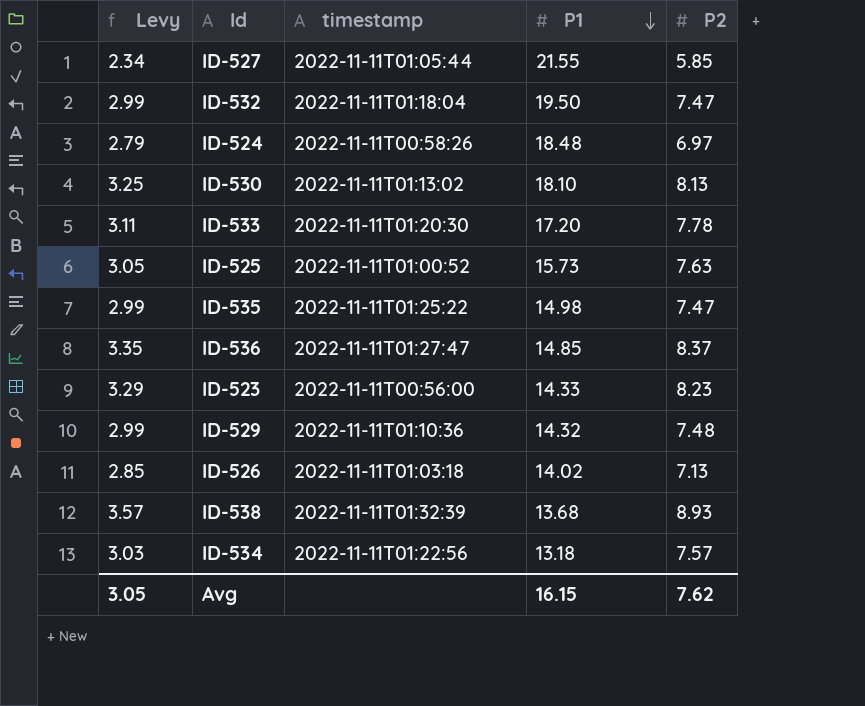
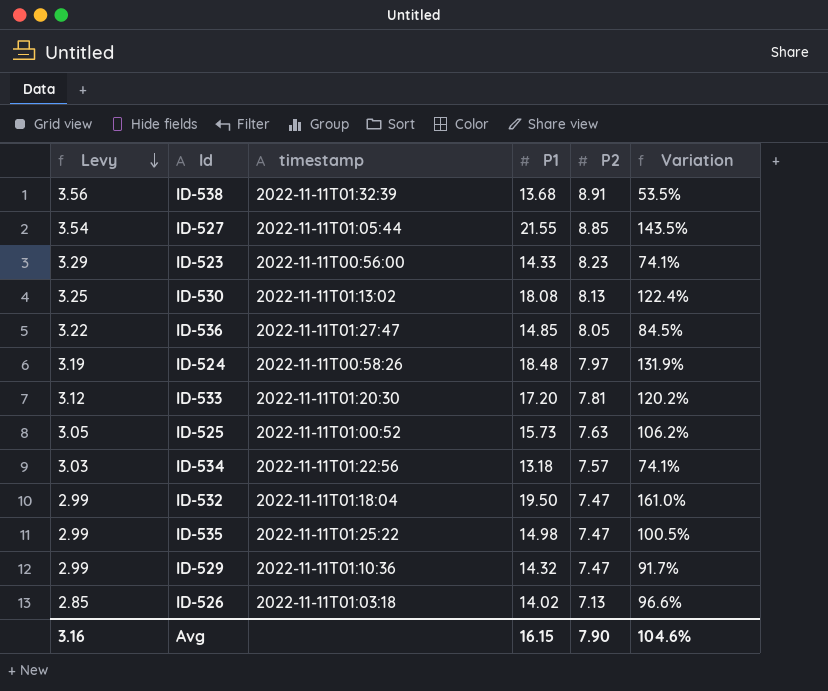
row order: P1 descending -> Levy descending
column Variation | formula: none -> ([P1] - [P2]) / [P2]
ID-538 | Levy: 3.57 -> 3.56
ID-538 | P2: 8.93 -> 8.91
ID-527 | Levy: 2.34 -> 3.54
ID-527 | P2: 5.85 -> 8.85
ID-530 | P1: 18.10 -> 18.08
ID-536 | Levy: 3.35 -> 3.22
ID-536 | P2: 8.37 -> 8.05
ID-524 | Levy: 2.79 -> 3.19
ID-524 | P2: 6.97 -> 7.97
ID-533 | Levy: 3.11 -> 3.12
ID-533 | P2: 7.78 -> 7.81
ID-529 | P2: 7.48 -> 7.47
Avg | Levy: 3.05 -> 3.16
Avg | P2: 7.62 -> 7.90

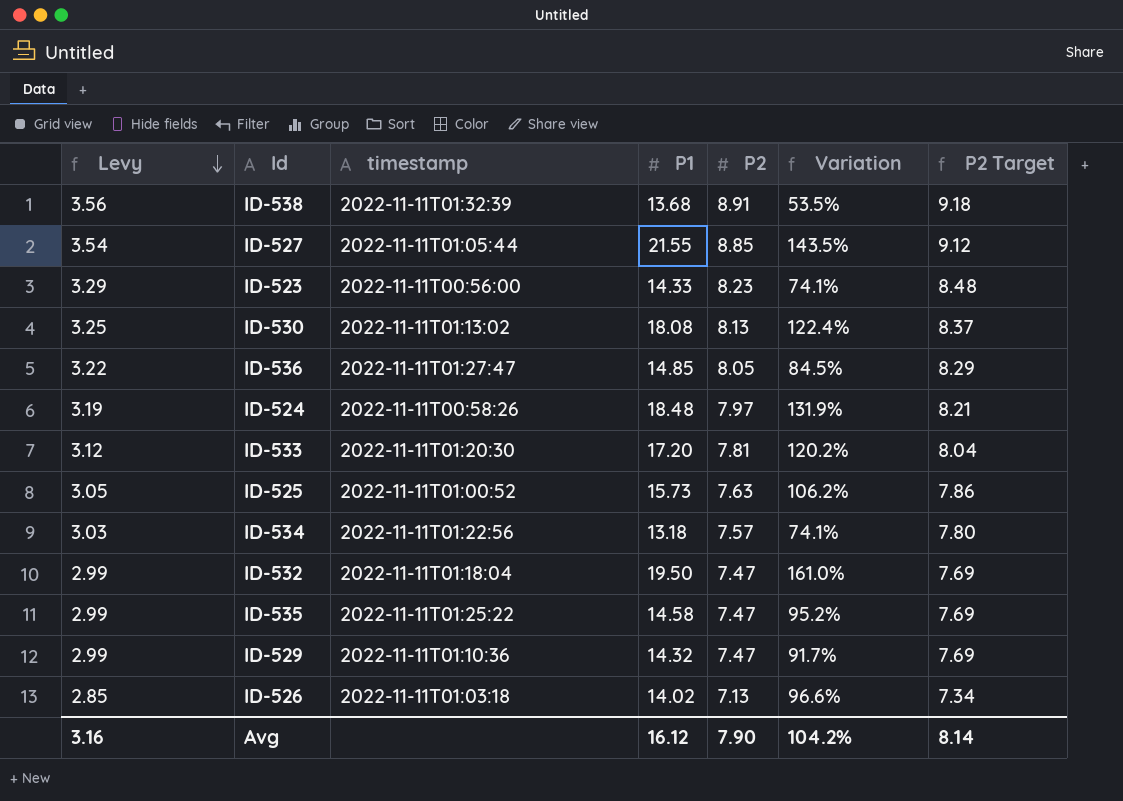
column P2 Target | formula: none -> [P2] * 1.03
ID-535 | P1: 14.98 -> 14.58
ID-535 | Variation: 100.5% -> 95.2%
Avg | P1: 16.15 -> 16.12
Avg | Variation: 104.6% -> 104.2%

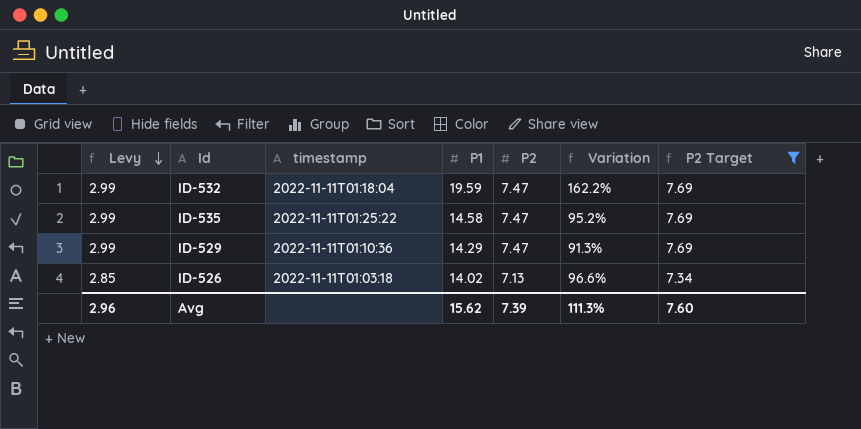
filter: none -> P2 Target <= 7.69
ID-532 | P1: 19.50 -> 19.59
ID-532 | Variation: 161.0% -> 162.2%
ID-529 | P1: 14.32 -> 14.29
ID-529 | Variation: 91.7% -> 91.3%
Avg | Levy: 3.16 -> 2.96
Avg | P1: 16.12 -> 15.62
Avg | P2: 7.90 -> 7.39
Avg | Variation: 104.2% -> 111.3%
Avg | P2 Target: 8.14 -> 7.60

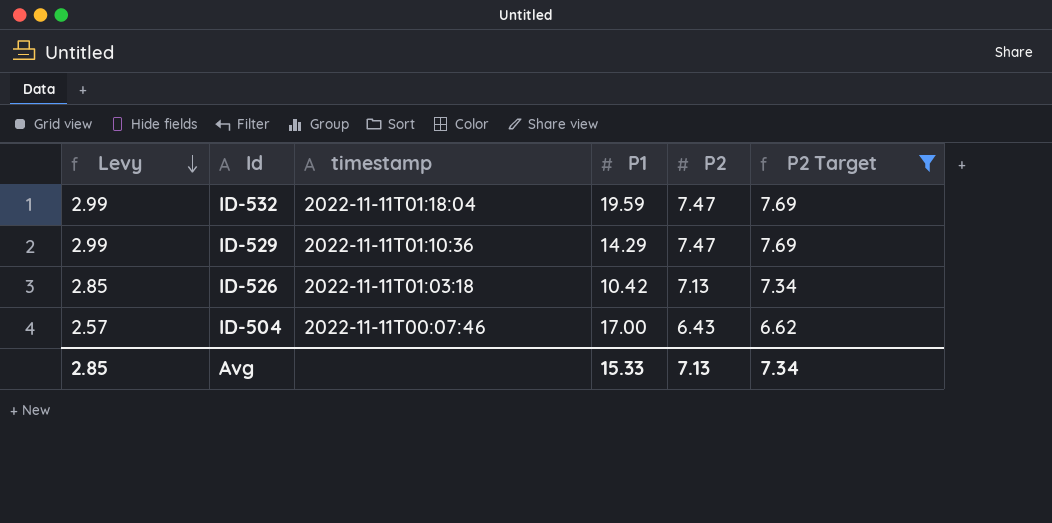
column Variation | formula: ([P1] - [P2]) / [P2] -> none
row ID-535: 2.99 | 2022-11-11T01:25:22 | 14.58 | 7.47 | 95.2% | 7.69 -> none
ID-526 | P1: 14.02 -> 10.42
row ID-504: none -> 2.57 | 2022-11-11T00:07:46 | 17.00 | 6.43 | 6.62
Avg | Levy: 2.96 -> 2.85
Avg | P1: 15.62 -> 15.33
Avg | P2: 7.39 -> 7.13
Avg | P2 Target: 7.60 -> 7.34

